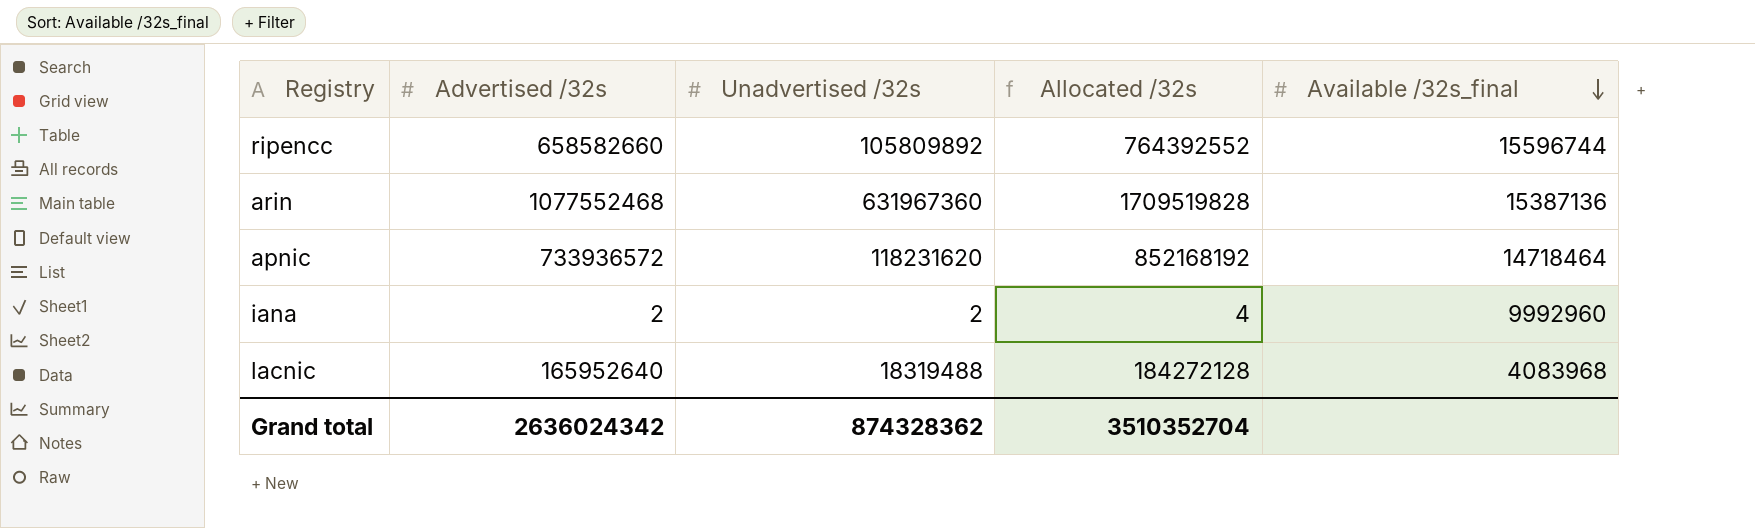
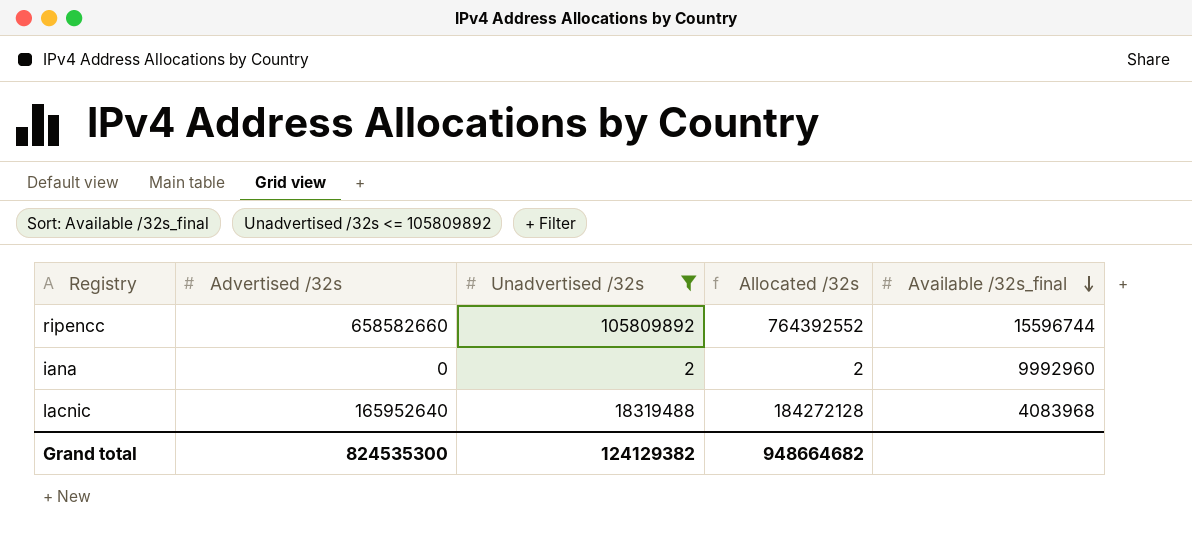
filter: none -> Unadvertised /32s <= 105809892
iana | Advertised /32s: 2 -> 0
iana | Allocated /32s: 4 -> 2
Grand total | Advertised /32s: 2636024342 -> 824535300
Grand total | Unadvertised /32s: 874328362 -> 124129382
Grand total | Allocated /32s: 3510352704 -> 948664682

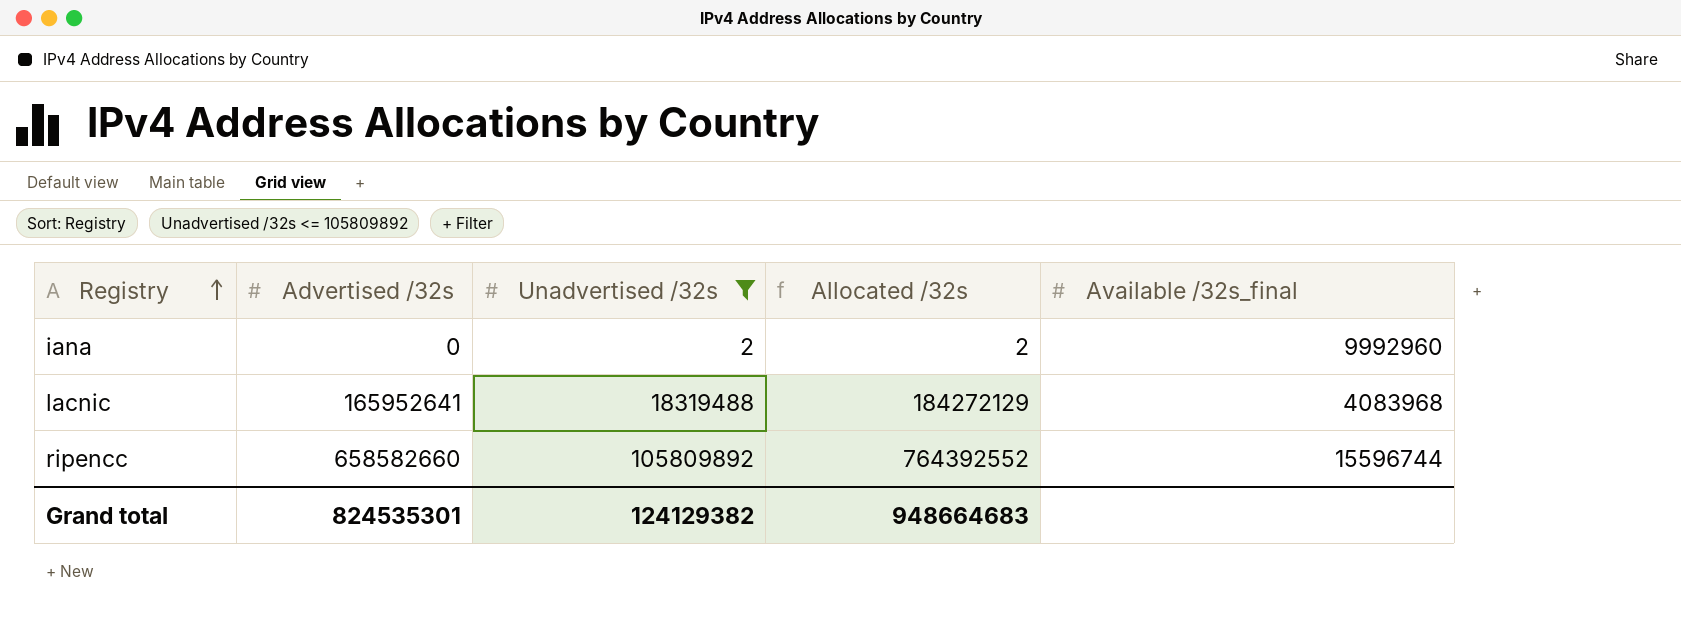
row order: Available /32s_final descending -> Registry ascending
lacnic | Advertised /32s: 165952640 -> 165952641
lacnic | Allocated /32s: 184272128 -> 184272129
Grand total | Advertised /32s: 824535300 -> 824535301
Grand total | Allocated /32s: 948664682 -> 948664683

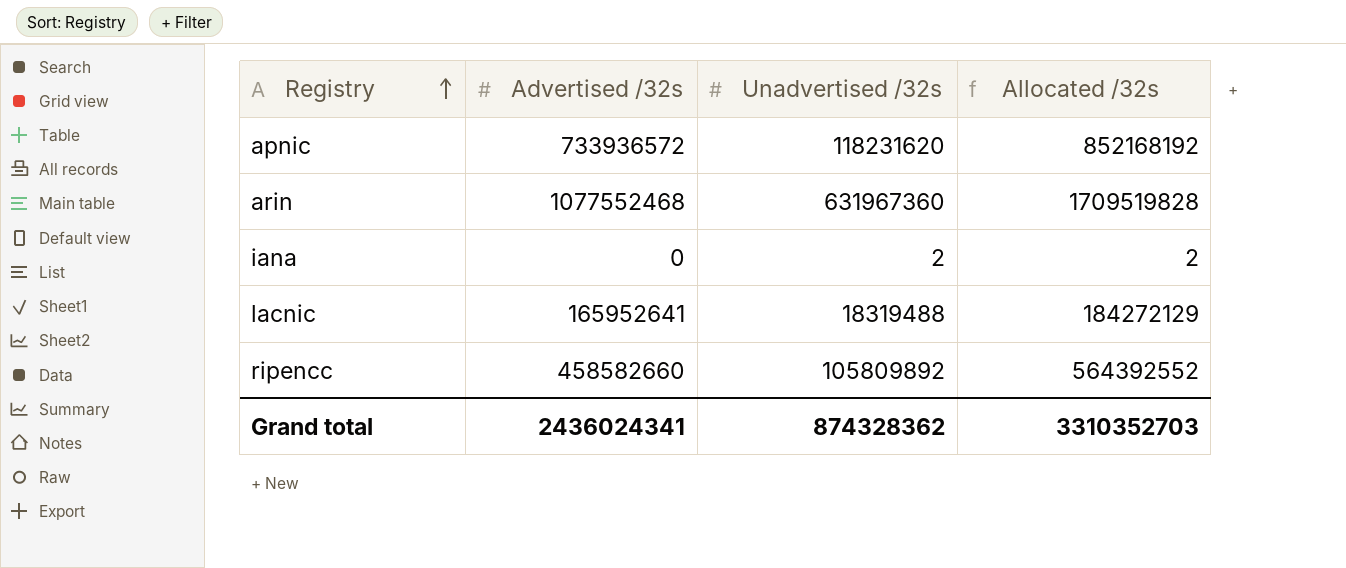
filter: Unadvertised /32s <= 105809892 -> none
column Available /32s_final | position: 5 -> none
ripencc | Advertised /32s: 658582660 -> 458582660
ripencc | Allocated /32s: 764392552 -> 564392552
Grand total | Advertised /32s: 824535301 -> 2436024341
Grand total | Unadvertised /32s: 124129382 -> 874328362
Grand total | Allocated /32s: 948664683 -> 3310352703

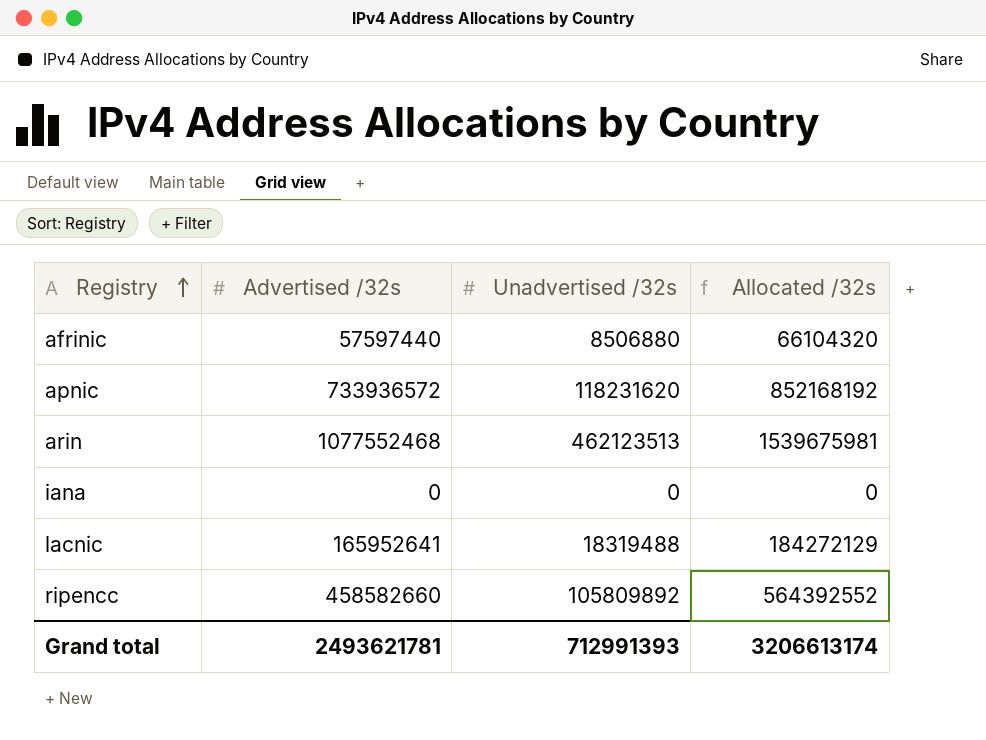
row afrinic: none -> 57597440 | 8506880 | 66104320
arin | Unadvertised /32s: 631967360 -> 462123513
arin | Allocated /32s: 1709519828 -> 1539675981
iana | Unadvertised /32s: 2 -> 0
iana | Allocated /32s: 2 -> 0
Grand total | Advertised /32s: 2436024341 -> 2493621781
Grand total | Unadvertised /32s: 874328362 -> 712991393
Grand total | Allocated /32s: 3310352703 -> 3206613174

